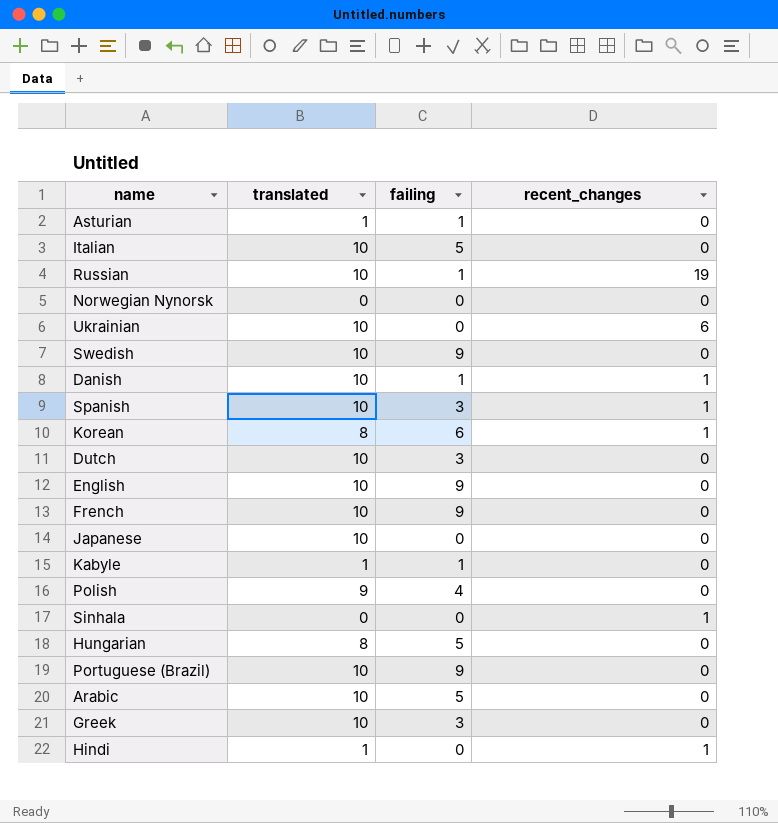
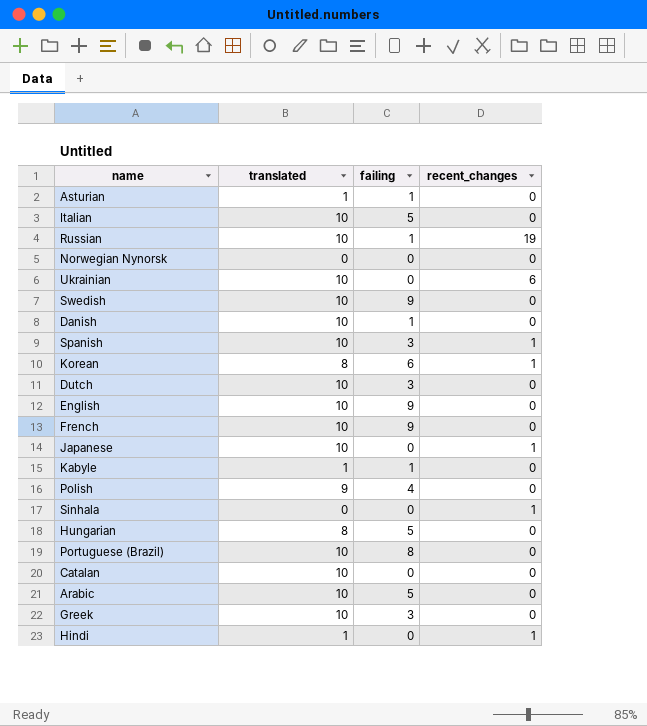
Danish | recent_changes: 1 -> 0
Japanese | recent_changes: 0 -> 1
Portuguese (Brazil) | failing: 9 -> 8
row Catalan: none -> 10 | 0 | 0

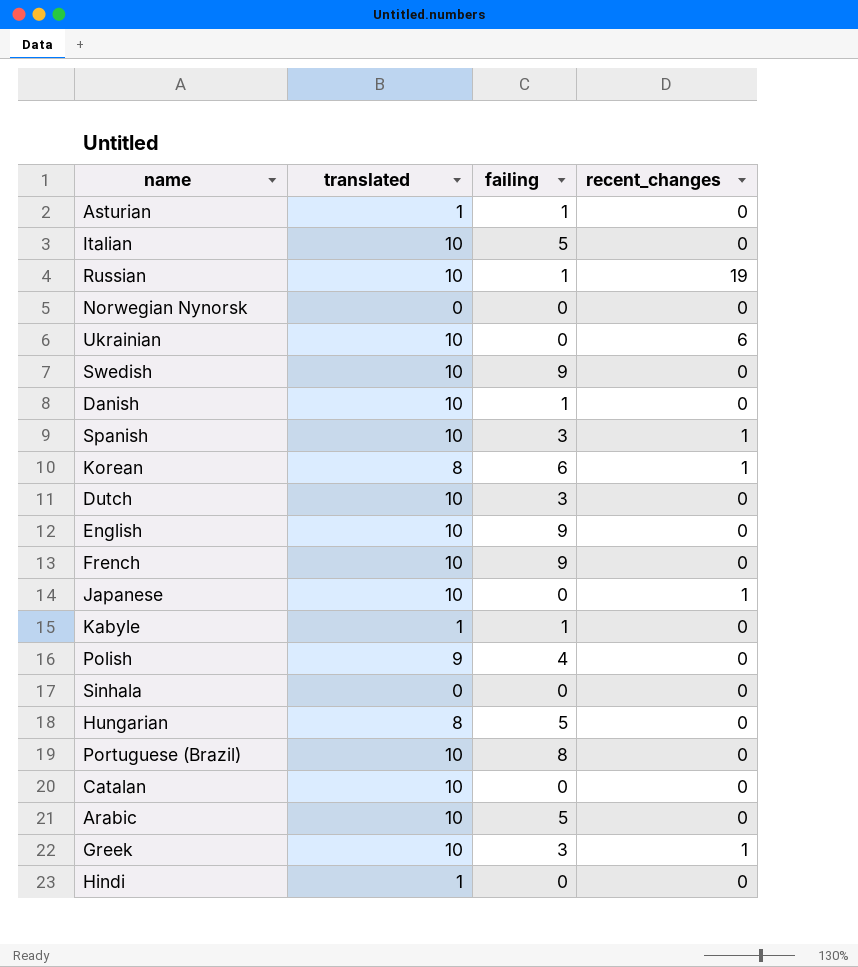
Sinhala | recent_changes: 1 -> 0
Greek | recent_changes: 0 -> 1
Hindi | recent_changes: 1 -> 0

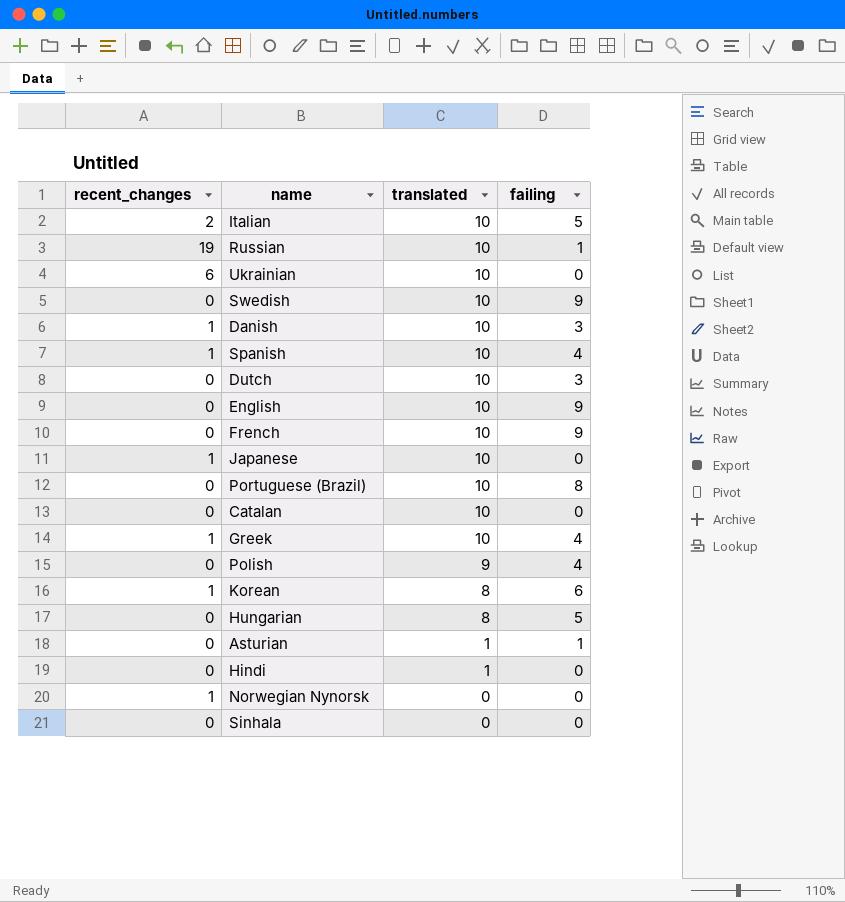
row order: none -> translated descending
column recent_changes | position: 4 -> 1
row Kabyle: 1 | 1 | 0 -> none
row Arabic: 10 | 5 | 0 -> none
Italian | recent_changes: 0 -> 2
Danish | recent_changes: 0 -> 1
Danish | failing: 1 -> 3
Spanish | failing: 3 -> 4
Greek | failing: 3 -> 4
Norwegian Nynorsk | recent_changes: 0 -> 1

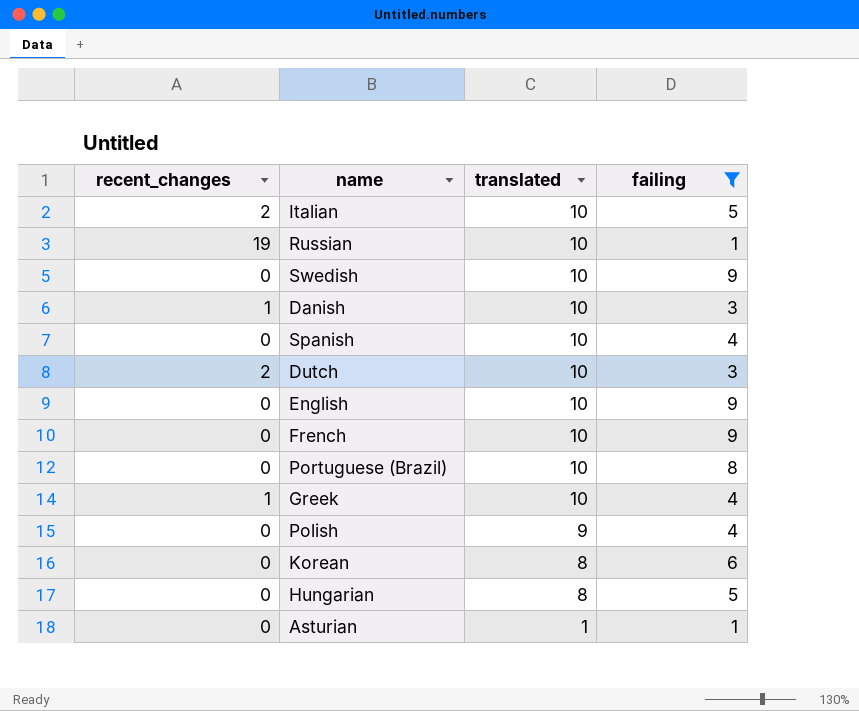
filter: none -> failing != 0
Spanish | recent_changes: 1 -> 0
Dutch | recent_changes: 0 -> 2
Korean | recent_changes: 1 -> 0

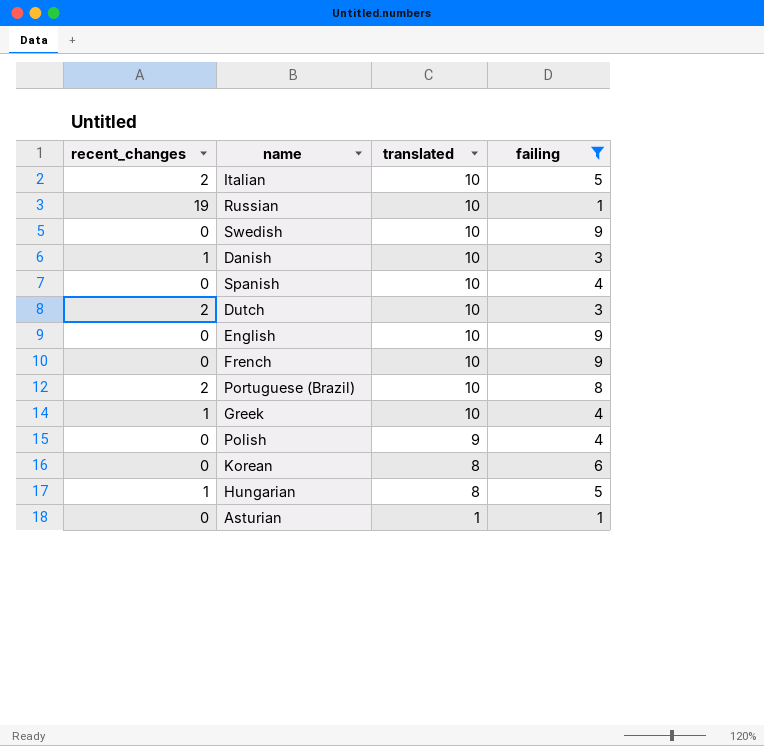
Portuguese (Brazil) | recent_changes: 0 -> 2
Hungarian | recent_changes: 0 -> 1

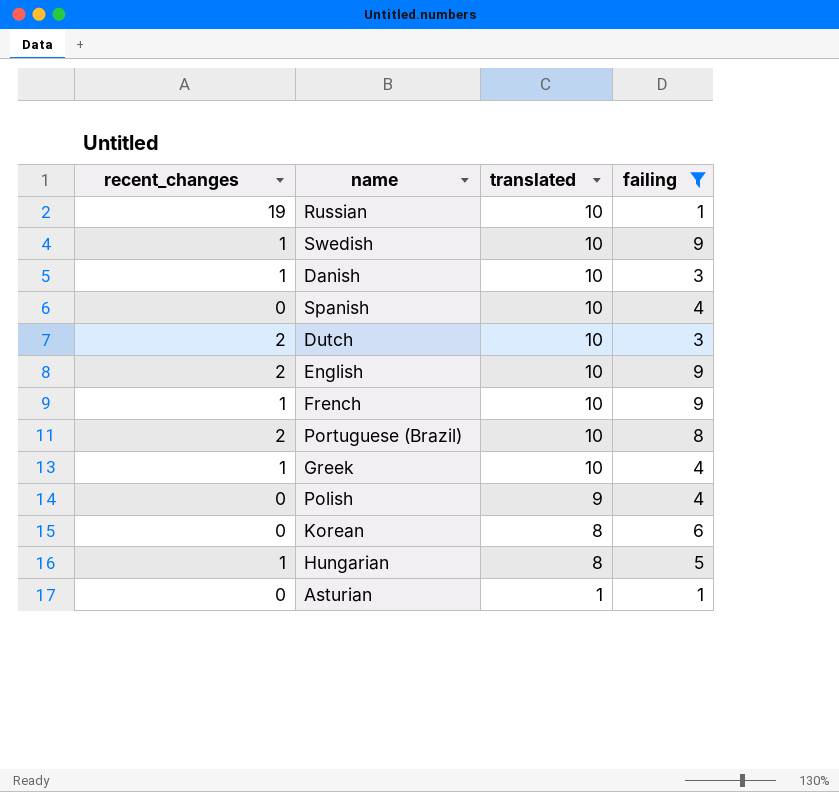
row Italian: 2 | 10 | 5 -> none
Swedish | recent_changes: 0 -> 1
English | recent_changes: 0 -> 2
French | recent_changes: 0 -> 1

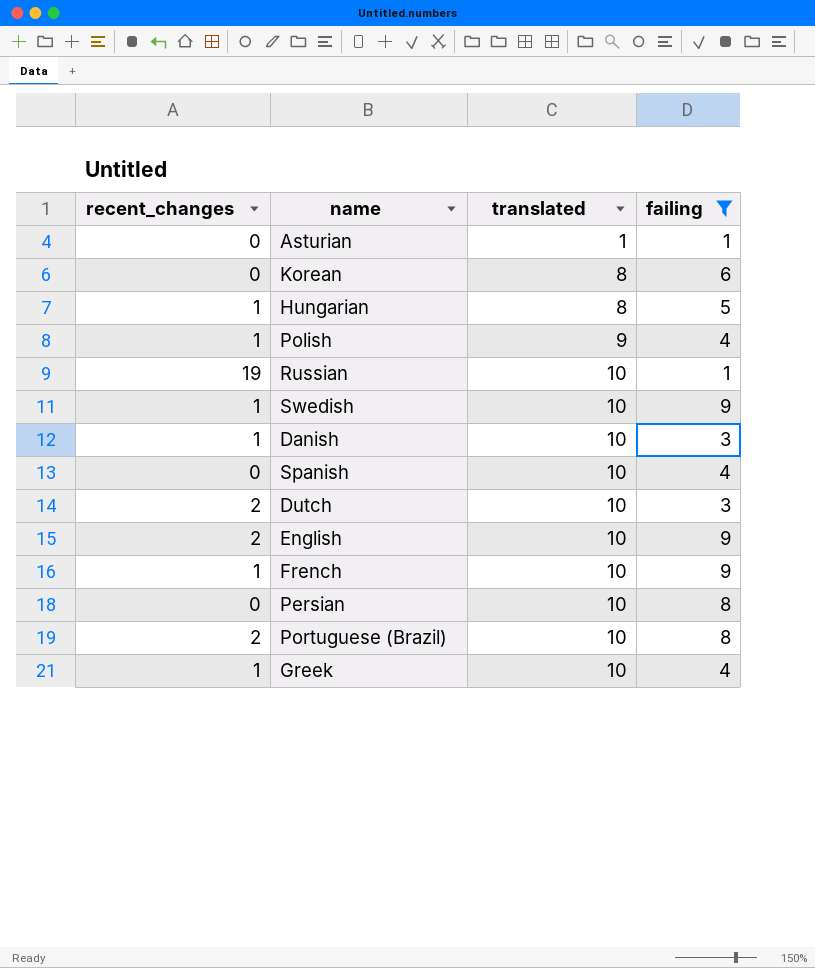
row order: translated descending -> translated ascending
Polish | recent_changes: 0 -> 1
row Persian: none -> 0 | 10 | 8

